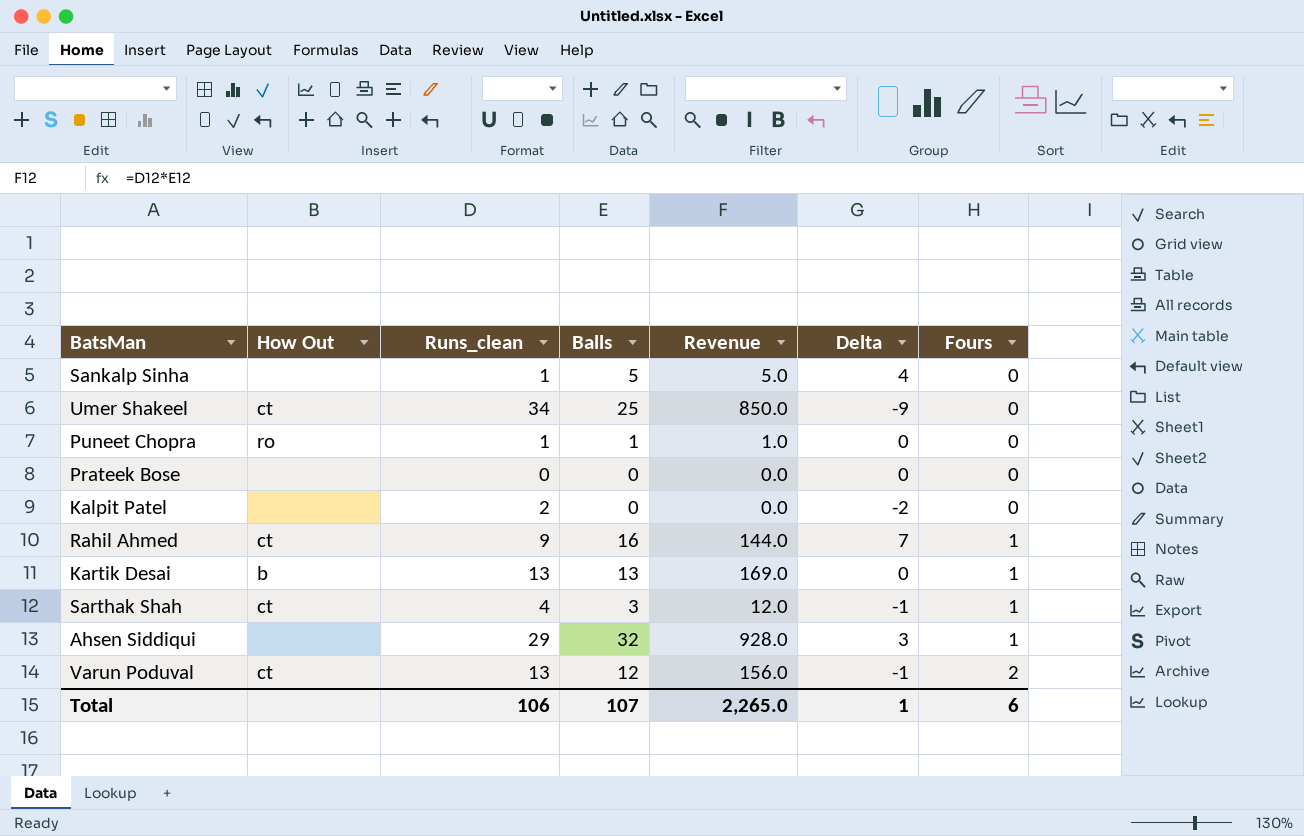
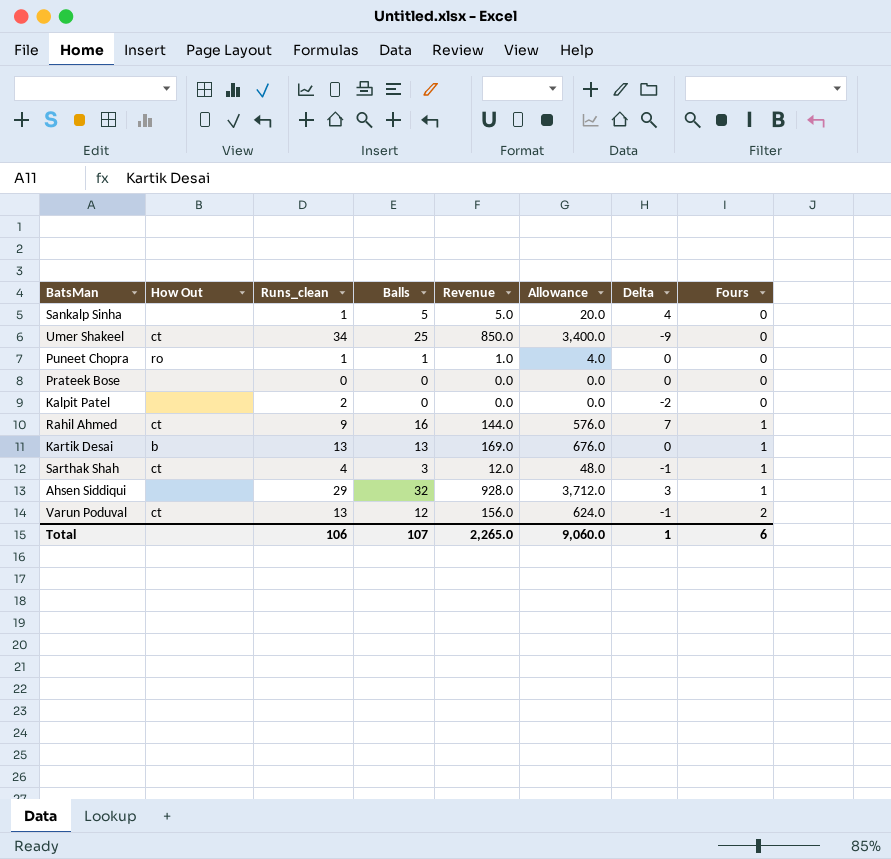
column Allowance | formula: none -> [Revenue] * 4

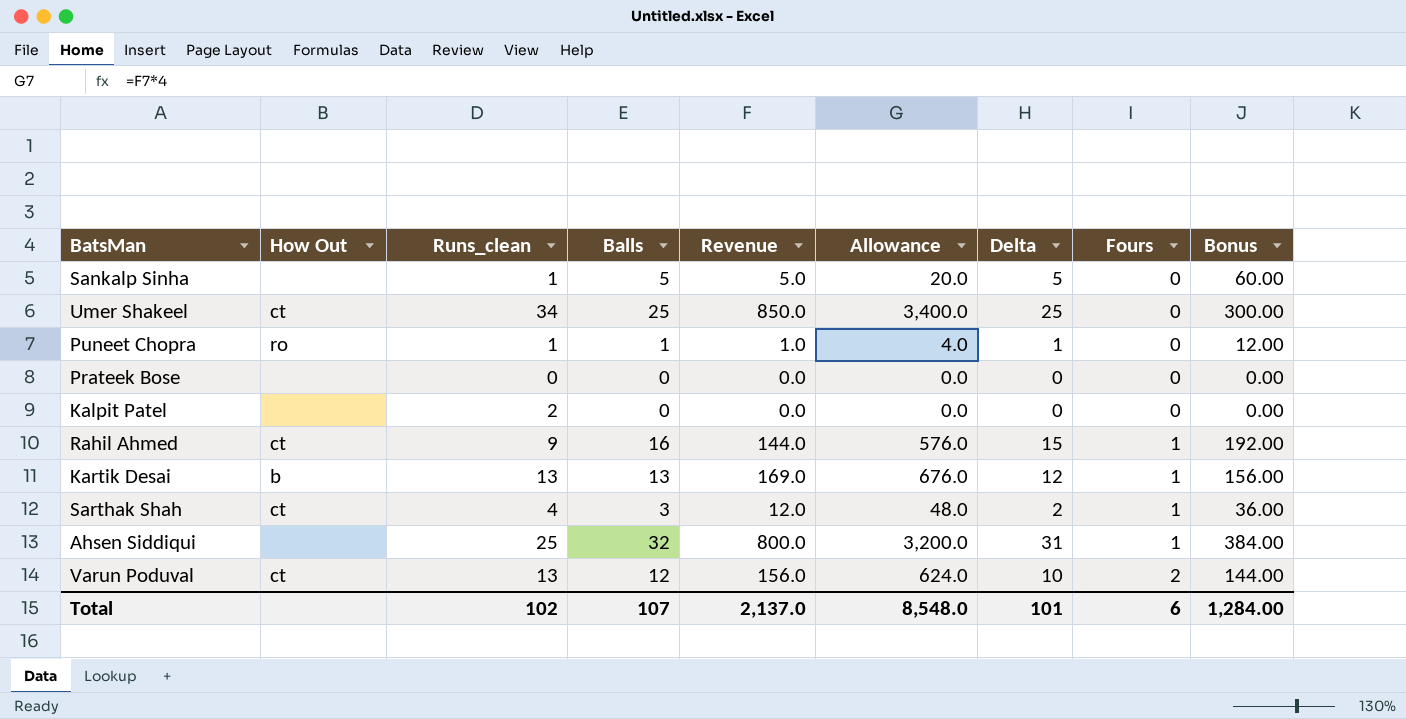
column Delta | formula: [Balls] - [Runs_clean] -> [Balls] - [Fours]
column Bonus | formula: none -> [Balls] * 12
Ahsen Siddiqui | Runs_clean: 29 -> 25
Ahsen Siddiqui | Revenue: 928.0 -> 800.0
Ahsen Siddiqui | Allowance: 3,712.0 -> 3,200.0
Total | Runs_clean: 106 -> 102
Total | Revenue: 2,265.0 -> 2,137.0
Total | Allowance: 9,060.0 -> 8,548.0
Total | Delta: 1 -> 101

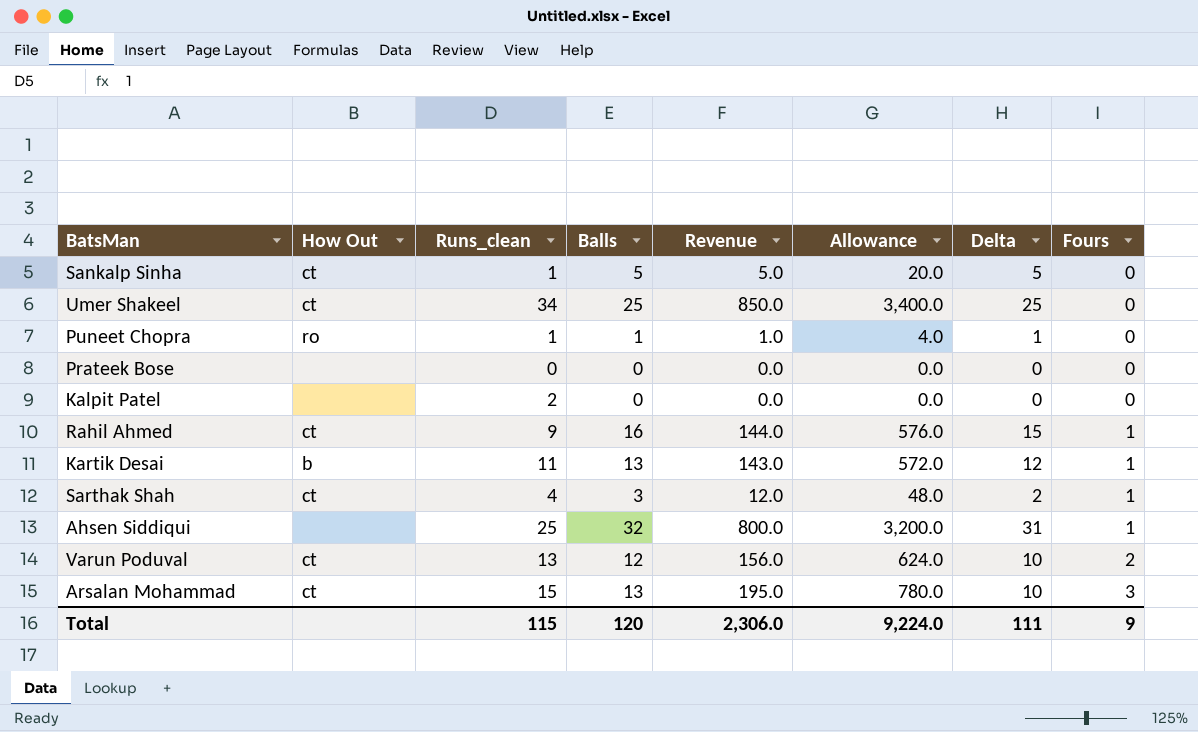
column Bonus | formula: [Balls] * 12 -> none
Sankalp Sinha | How Out: none -> ct
Kartik Desai | Runs_clean: 13 -> 11
Kartik Desai | Revenue: 169.0 -> 143.0
Kartik Desai | Allowance: 676.0 -> 572.0
row Arsalan Mohammad: none -> ct | 15 | 13 | 195.0 | 780.0 | 10 | 3
Total | Runs_clean: 102 -> 115
Total | Balls: 107 -> 120
Total | Revenue: 2,137.0 -> 2,306.0
Total | Allowance: 8,548.0 -> 9,224.0
Total | Delta: 101 -> 111
Total | Fours: 6 -> 9

